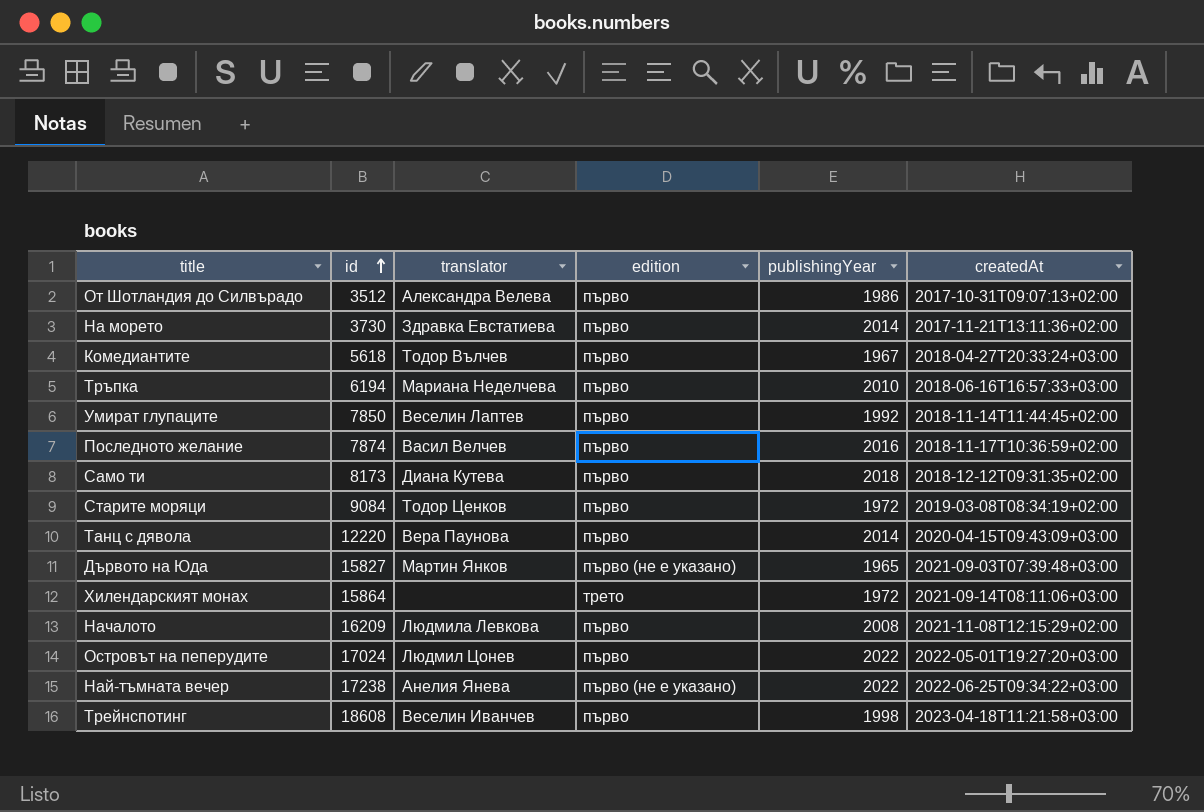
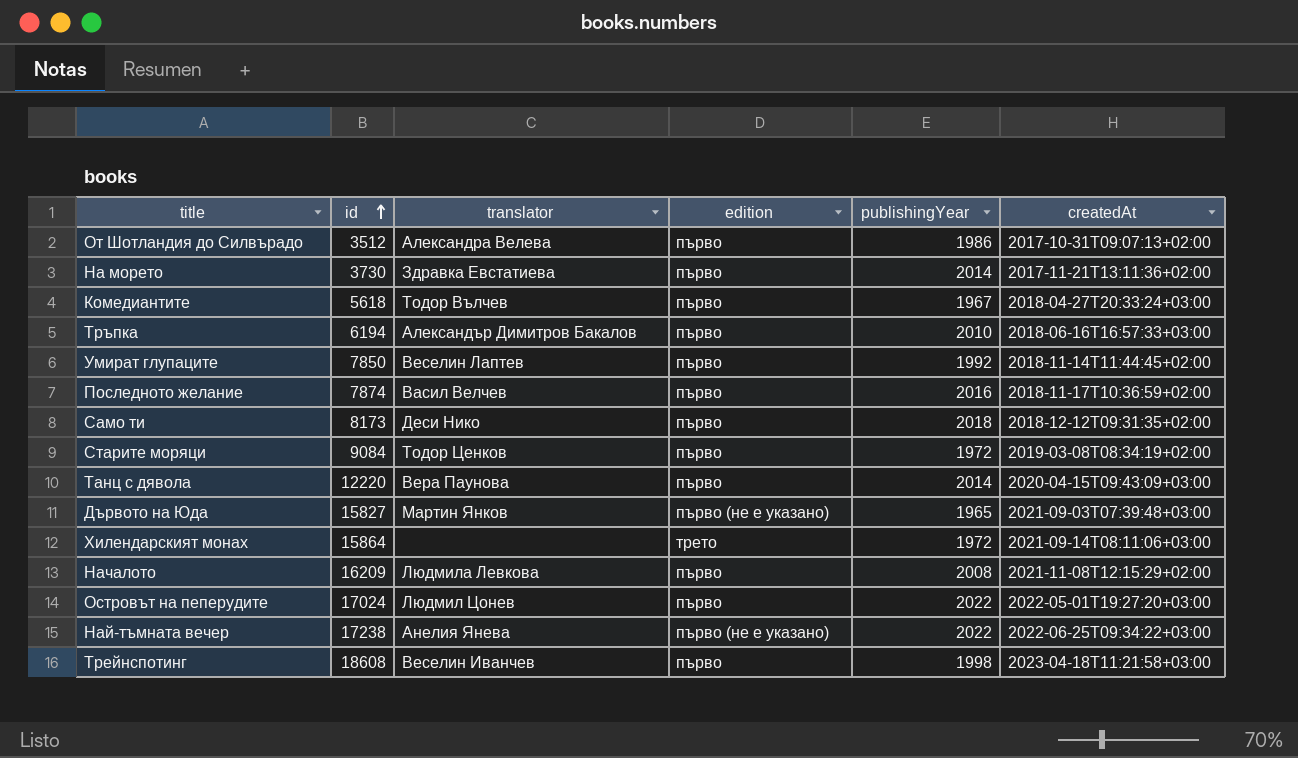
Тръпка | translator: Мариана Неделчева -> Александър Димитров Бакалов
Само ти | translator: Диана Кутева -> Деси Нико

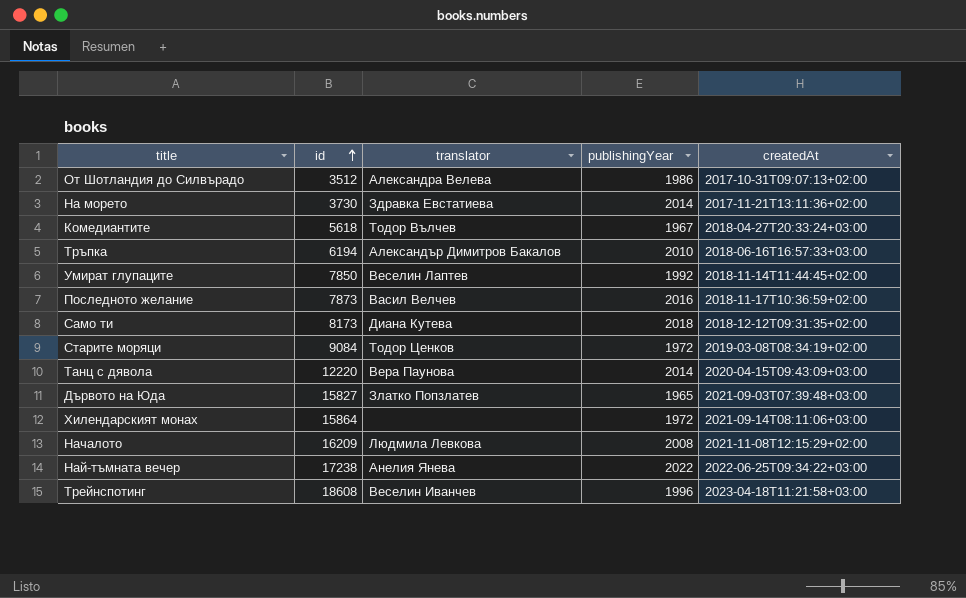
column edition | position: 4 -> none
row Островът на пеперудите: 17024 | Людмил Цонев | първо | 2022 | 2022-05-01T19:27:20+03:00 -> none
Последното желание | id: 7874 -> 7873
Само ти | translator: Деси Нико -> Диана Кутева
Дървото на Юда | translator: Мартин Янков -> Златко Попзлатев
Трейнспотинг | publishingYear: 1998 -> 1996

